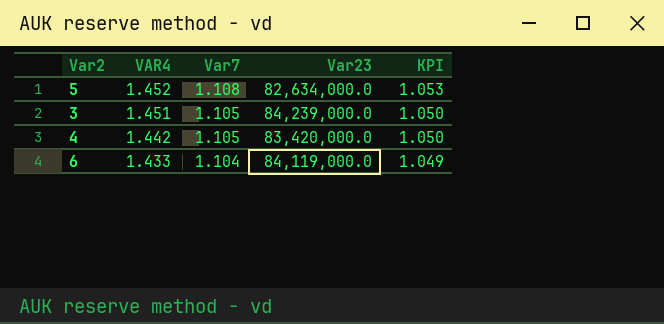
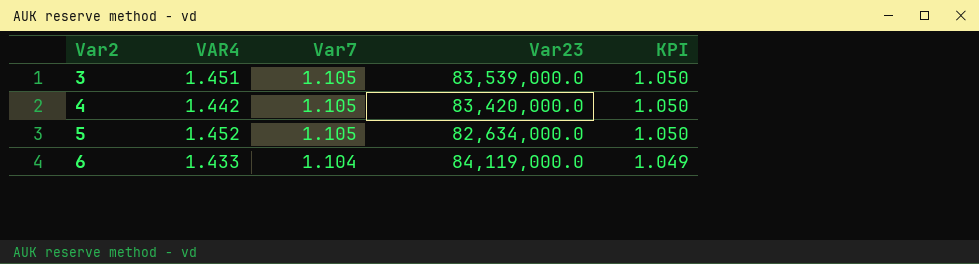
row order: VAR4 descending -> Var2 ascending
3 | Var23: 84,239,000.0 -> 83,539,000.0
5 | Var7: 1.108 -> 1.105
5 | KPI: 1.053 -> 1.050

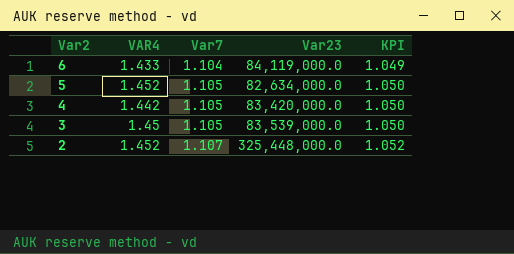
row order: Var2 ascending -> Var2 descending
3 | VAR4: 1.451 -> 1.45
row 2: none -> 1.452 | 1.107 | 325,448,000.0 | 1.052

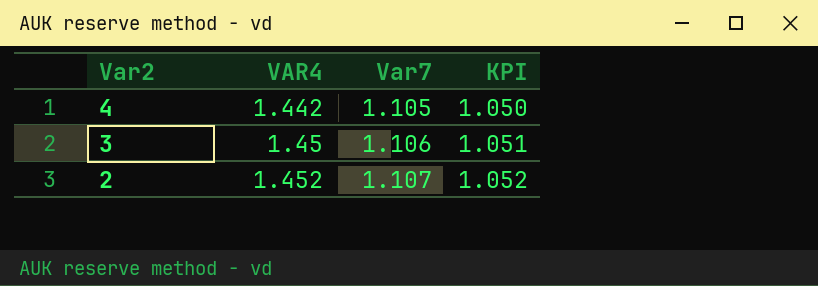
column Var23 | position: 4 -> none
row 6: 1.433 | 1.104 | 84,119,000.0 | 1.049 -> none
row 5: 1.452 | 1.105 | 82,634,000.0 | 1.050 -> none
3 | Var7: 1.105 -> 1.106
3 | KPI: 1.050 -> 1.051

